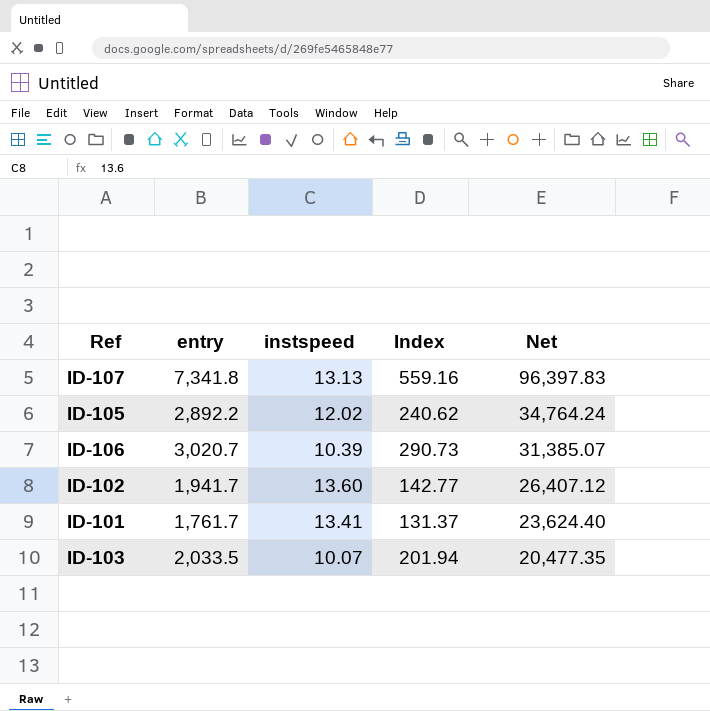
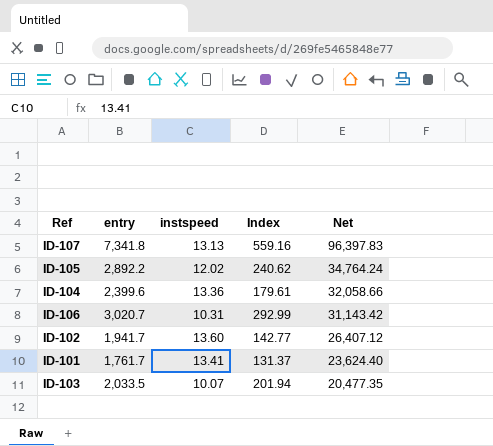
row ID-104: none -> 2,399.6 | 13.36 | 179.61 | 32,058.66
ID-106 | instspeed: 10.39 -> 10.31
ID-106 | Index: 290.73 -> 292.99
ID-106 | Net: 31,385.07 -> 31,143.42

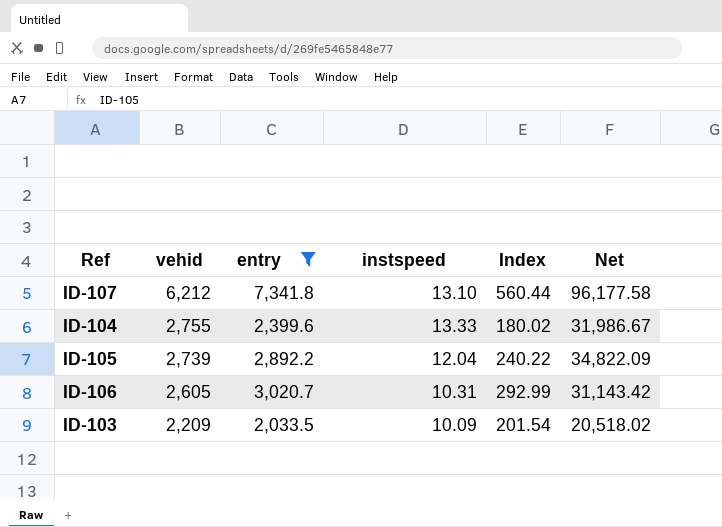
filter: none -> entry >= 2,033.5
row order: Net descending -> vehid descending
column vehid | position: none -> 2
ID-107 | instspeed: 13.13 -> 13.10
ID-107 | Index: 559.16 -> 560.44
ID-107 | Net: 96,397.83 -> 96,177.58
ID-104 | instspeed: 13.36 -> 13.33
ID-104 | Index: 179.61 -> 180.02
ID-104 | Net: 32,058.66 -> 31,986.67
ID-105 | instspeed: 12.02 -> 12.04
ID-105 | Index: 240.62 -> 240.22
ID-105 | Net: 34,764.24 -> 34,822.09
ID-103 | instspeed: 10.07 -> 10.09
ID-103 | Index: 201.94 -> 201.54
ID-103 | Net: 20,477.35 -> 20,518.02

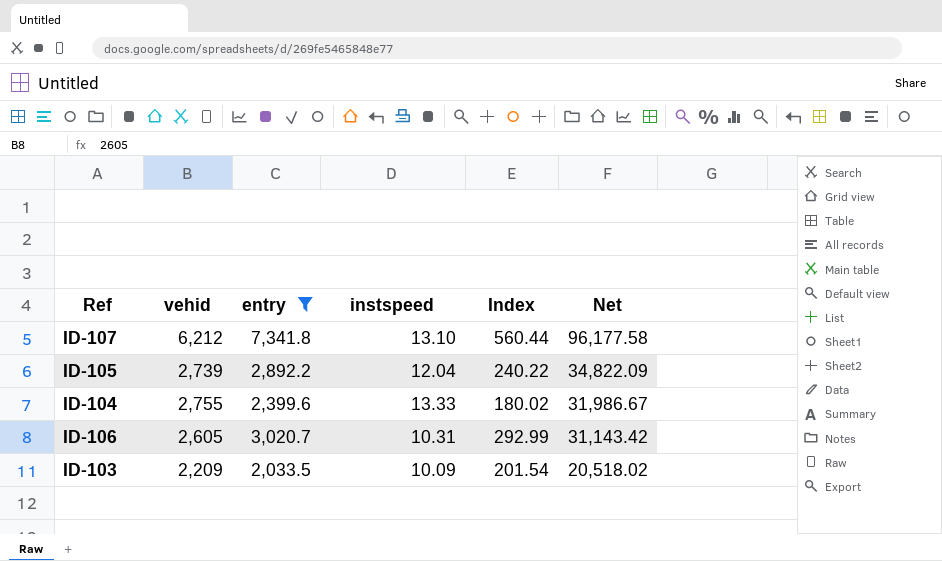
row order: vehid descending -> Net descending

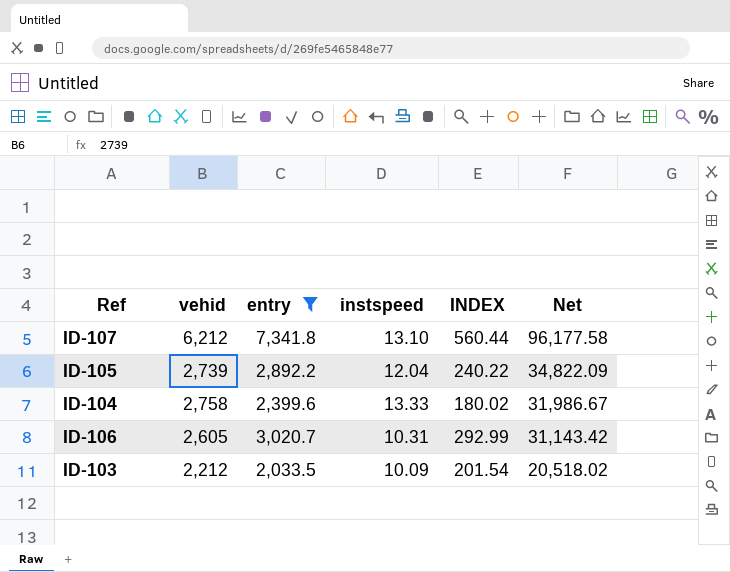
column name: Index -> INDEX
ID-104 | vehid: 2,755 -> 2,758
ID-103 | vehid: 2,209 -> 2,212

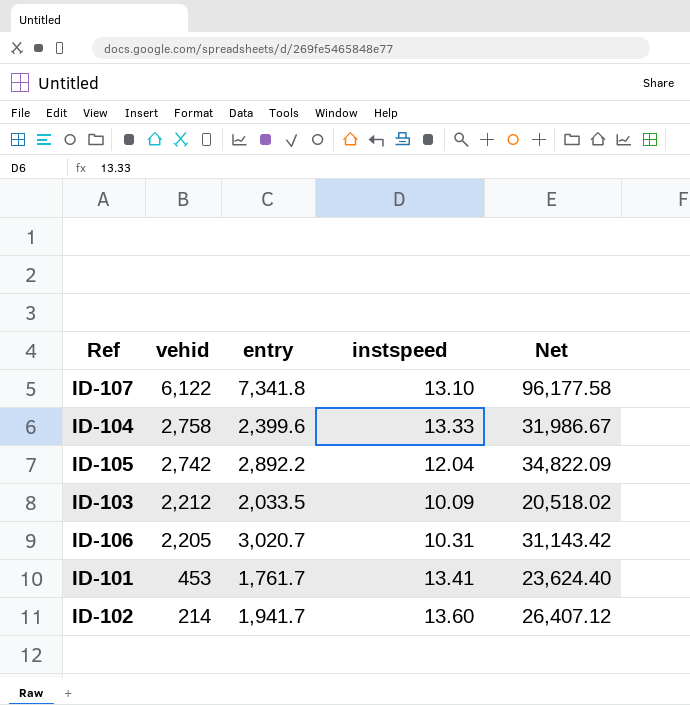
filter: entry >= 2,033.5 -> none
row order: Net descending -> vehid descending
column INDEX | formula: [entry] / [instspeed] -> none
ID-107 | vehid: 6,212 -> 6,122
ID-105 | vehid: 2,739 -> 2,742
ID-106 | vehid: 2,605 -> 2,205

